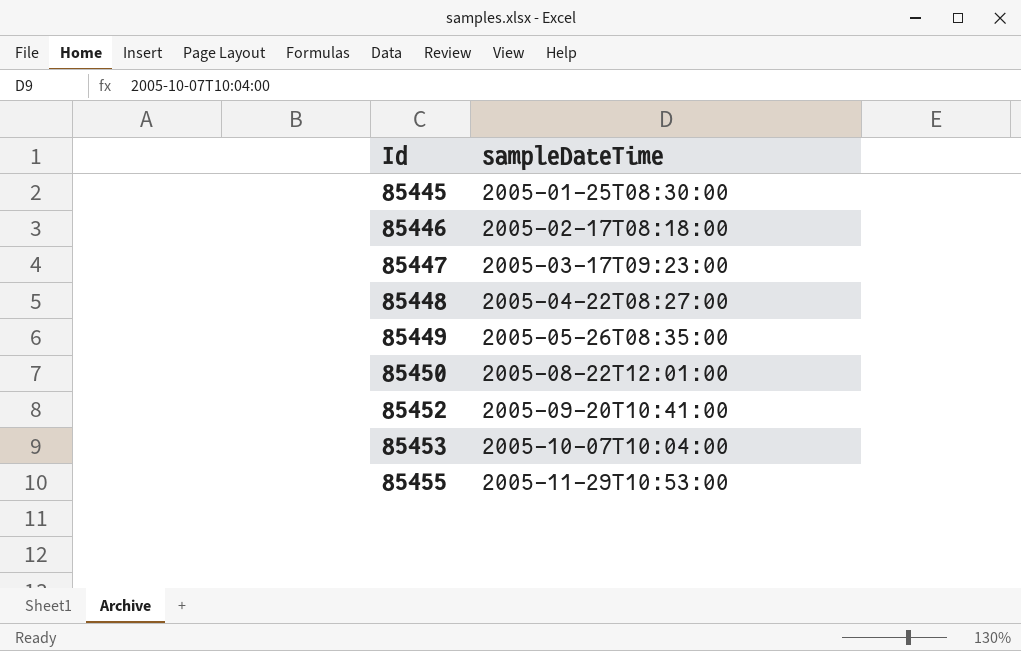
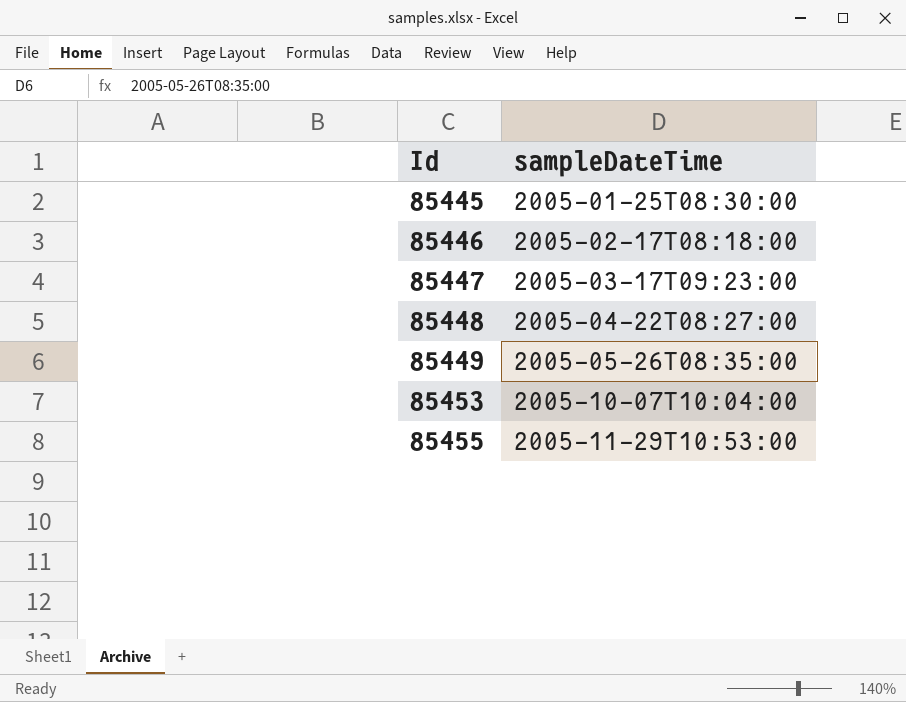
row 85450: 2005-08-22T12:01:00 -> none
row 85452: 2005-09-20T10:41:00 -> none

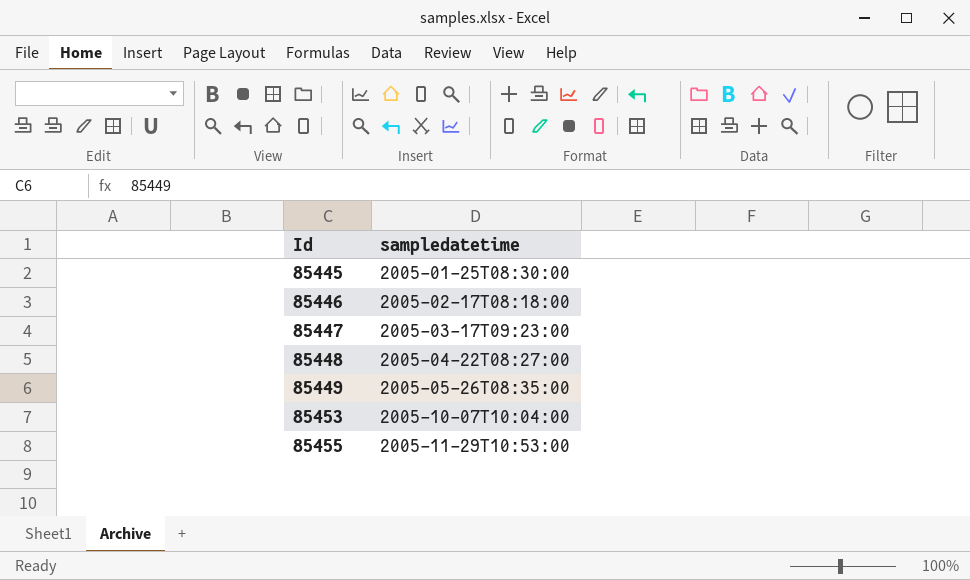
column name: sampleDateTime -> sampledatetime

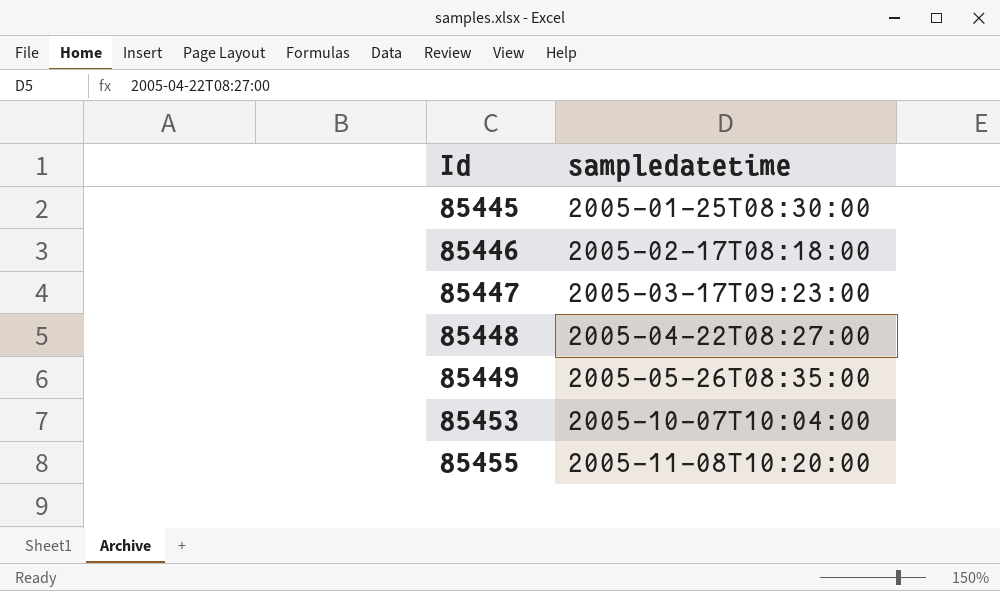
85455 | sampledatetime: 2005-11-29T10:53:00 -> 2005-11-08T10:20:00

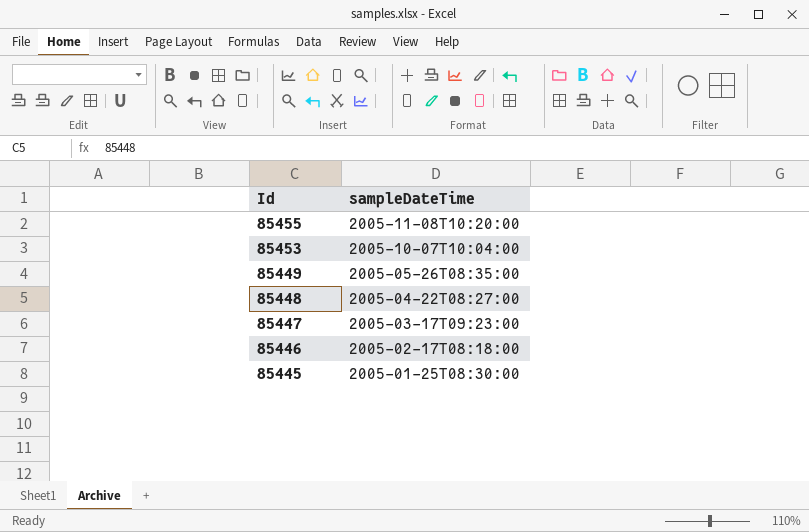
row order: Id ascending -> Id descending
column name: sampledatetime -> sampleDateTime

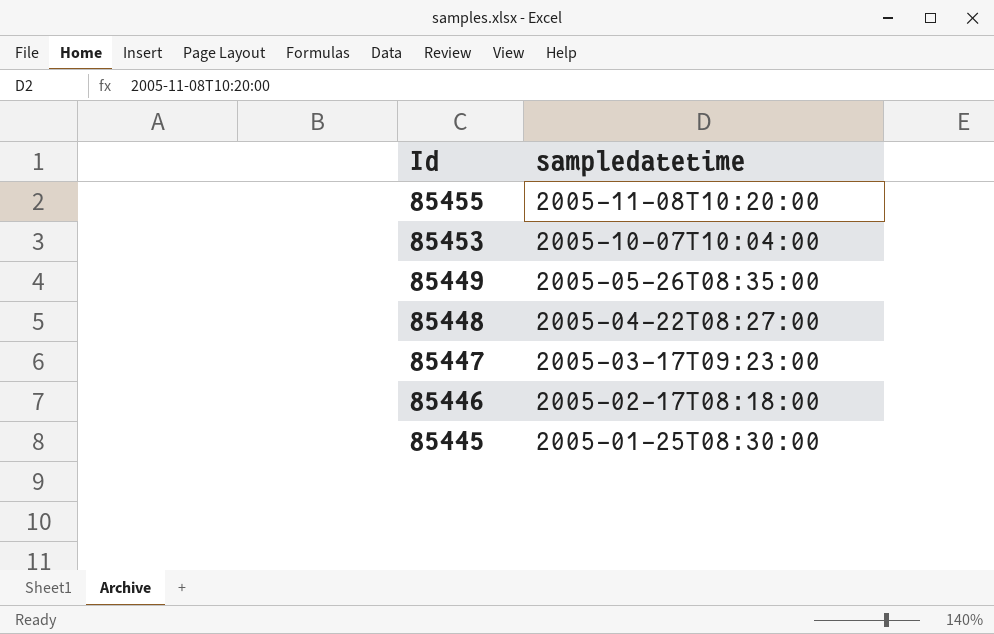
column name: sampleDateTime -> sampledatetime

